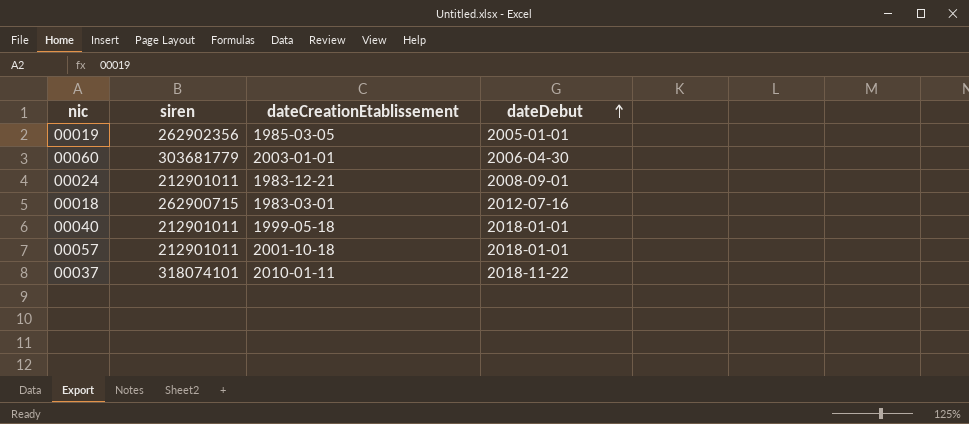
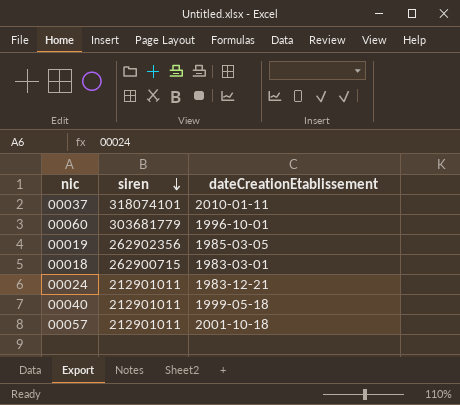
row order: dateDebut ascending -> siren descending
column dateDebut | position: 4 -> none
00060 | dateCreationEtablissement: 2003-01-01 -> 1996-10-01

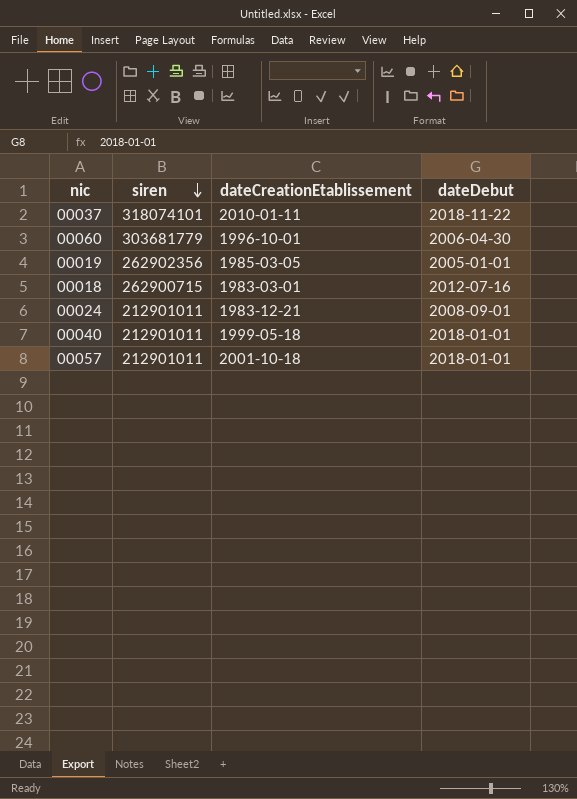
column dateDebut | position: none -> 4

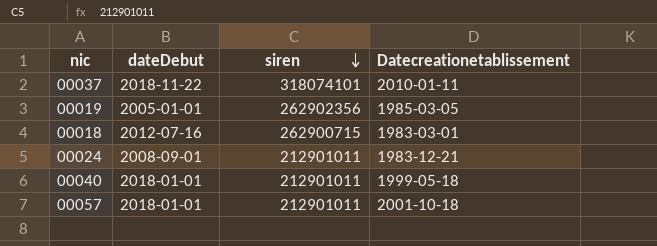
column dateDebut | position: 4 -> 2
column name: dateCreationEtablissement -> Datecreationetablissement
row 00060: 303681779 | 1996-10-01 | 2006-04-30 -> none

